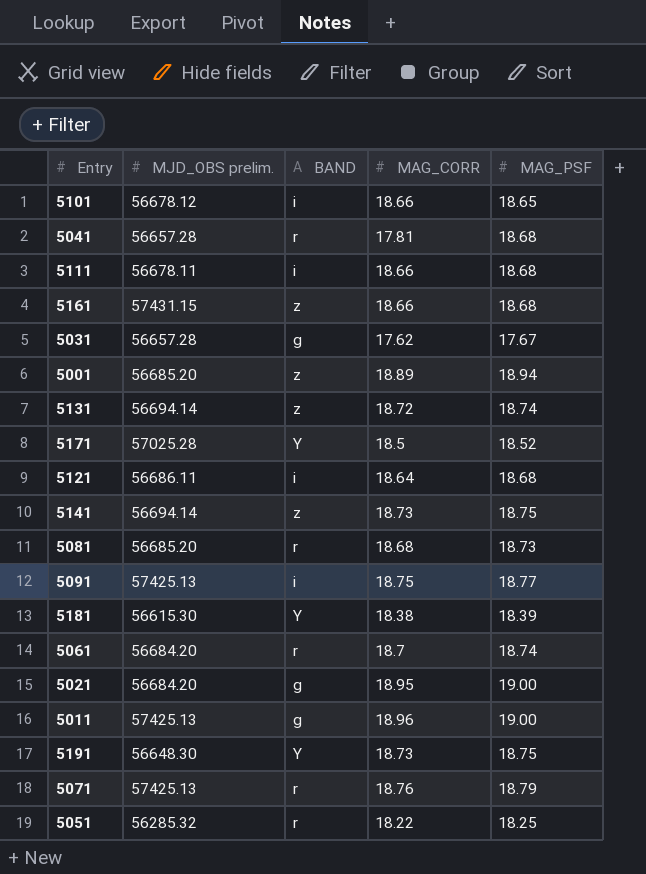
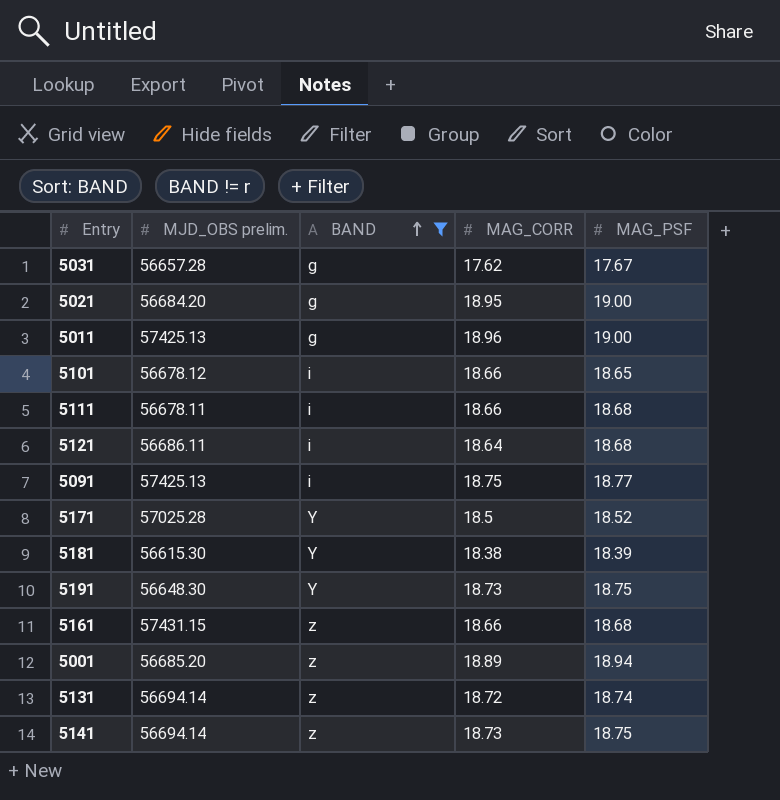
filter: none -> BAND != r
row order: none -> BAND ascending

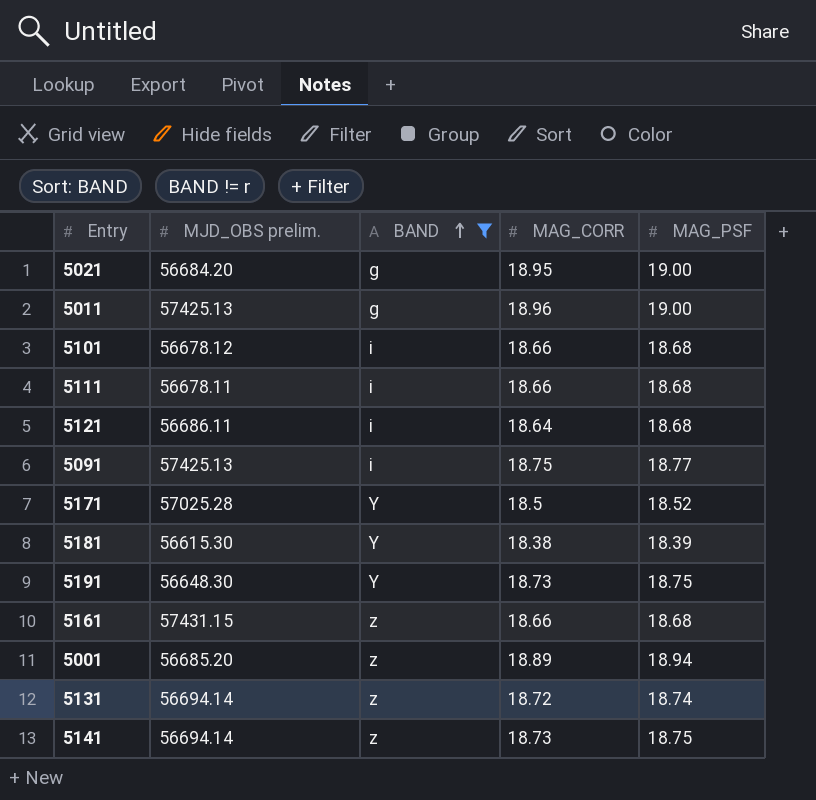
row 5031: 56657.28 | g | 17.62 | 17.67 -> none
5101 | MAG_PSF: 18.65 -> 18.68

